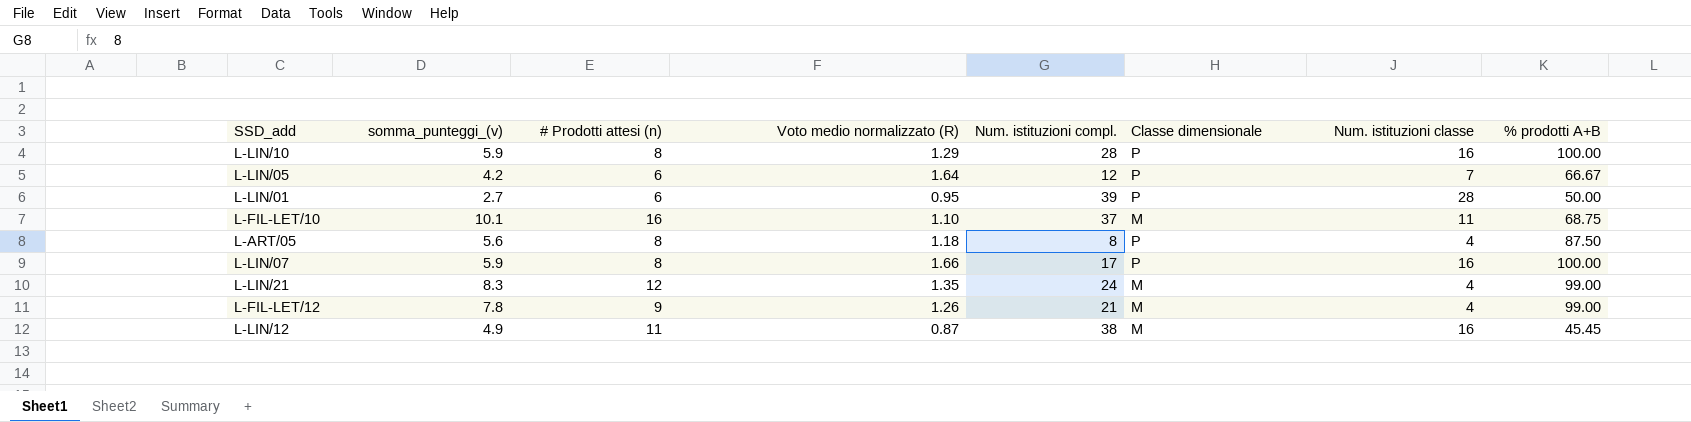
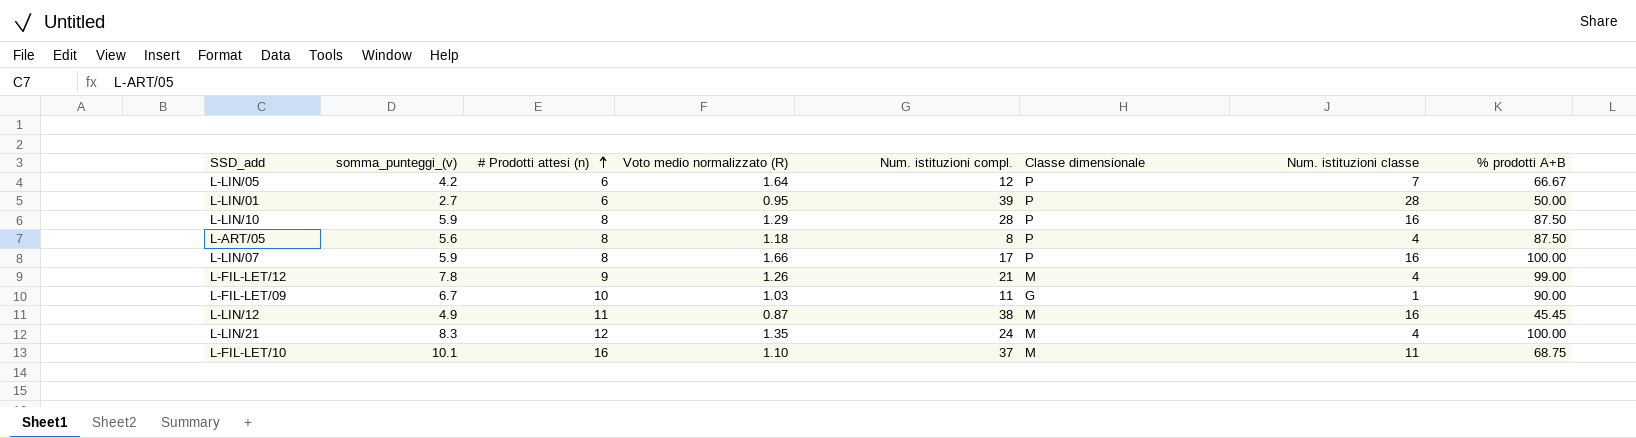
row order: none -> # Prodotti attesi (n) ascending
L-LIN/10 | % prodotti A+B: 100.00 -> 87.50
row L-FIL-LET/09: none -> 6.7 | 10 | 1.03 | 11 | G | 1 | 90.00
L-LIN/21 | % prodotti A+B: 99.00 -> 100.00

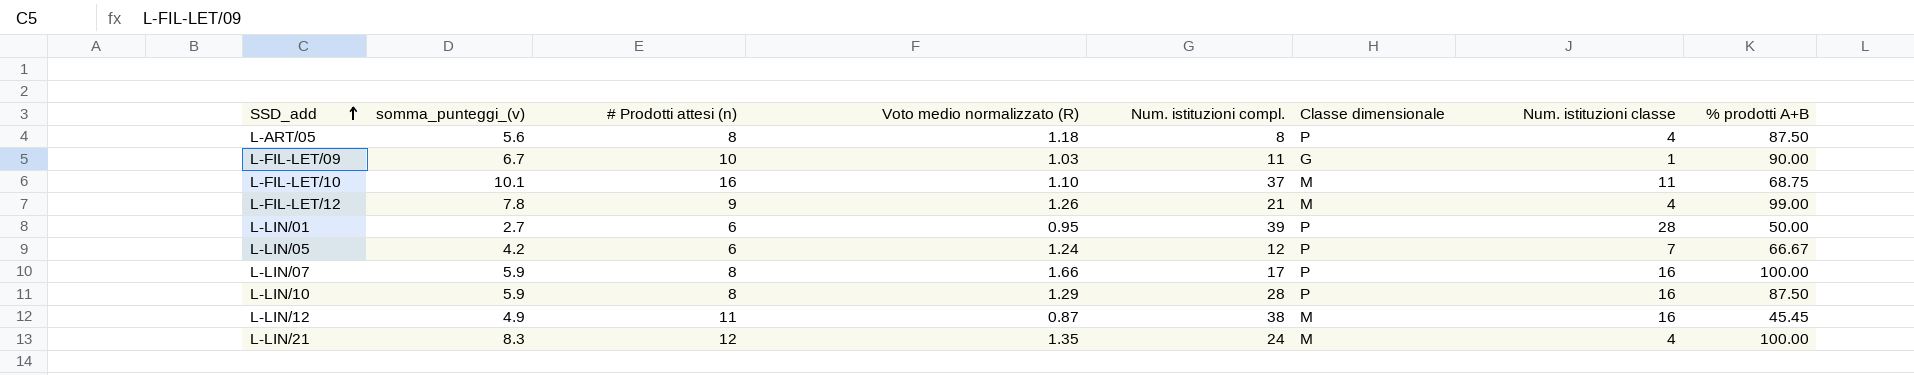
row order: # Prodotti attesi (n) ascending -> SSD_add ascending
L-LIN/05 | Voto medio normalizzato (R): 1.64 -> 1.24

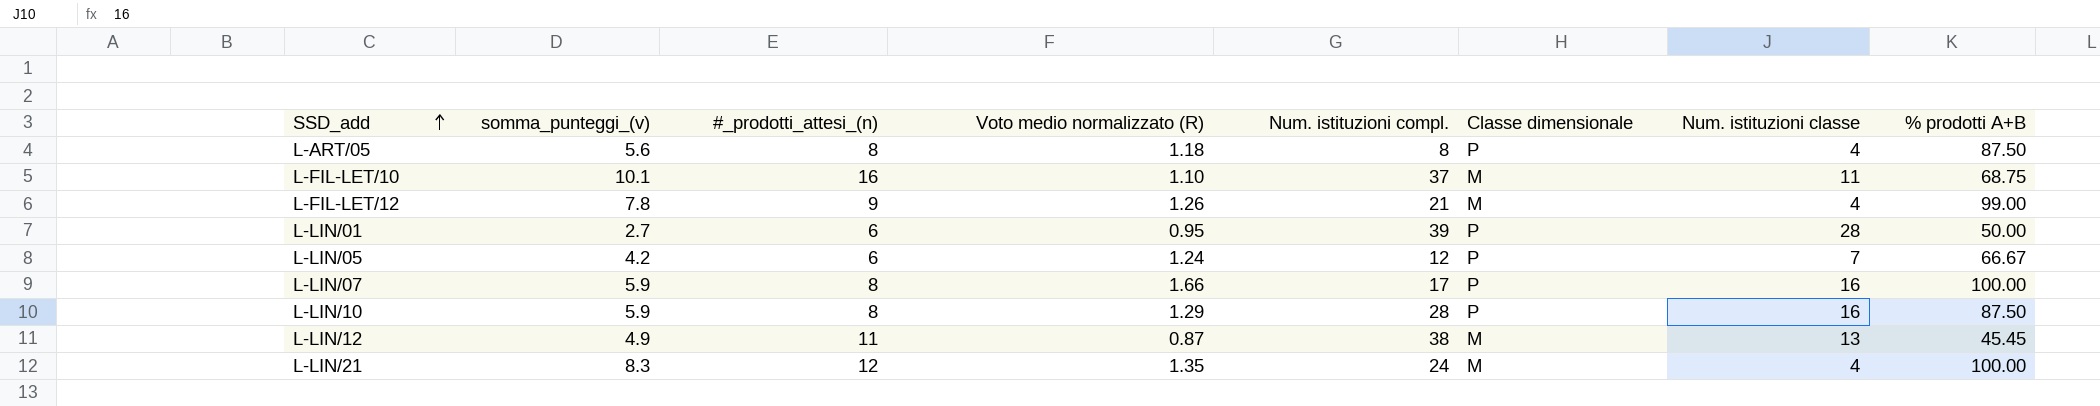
column name: # Prodotti attesi (n) -> #_prodotti_attesi_(n)
row L-FIL-LET/09: 6.7 | 10 | 1.03 | 11 | G | 1 | 90.00 -> none
L-LIN/12 | Num. istituzioni classe: 16 -> 13

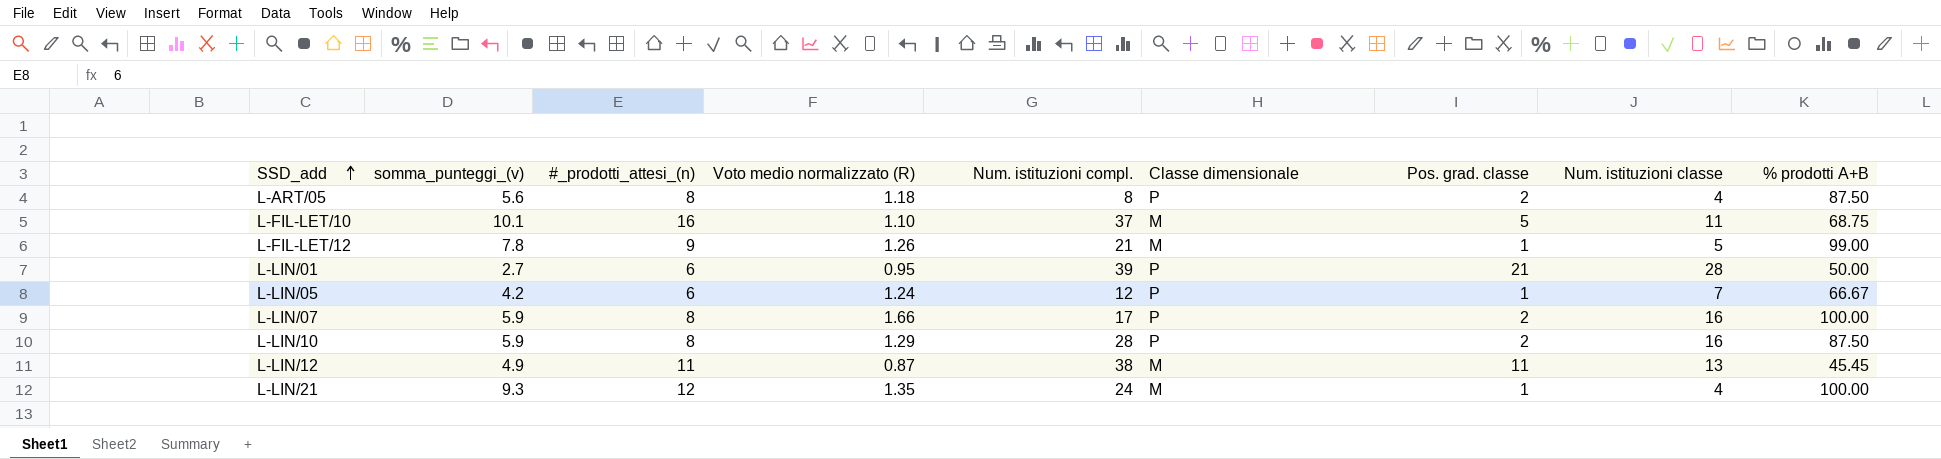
column Pos. grad. classe | position: none -> 7
L-FIL-LET/12 | Num. istituzioni classe: 4 -> 5
L-LIN/21 | somma_punteggi_(v): 8.3 -> 9.3

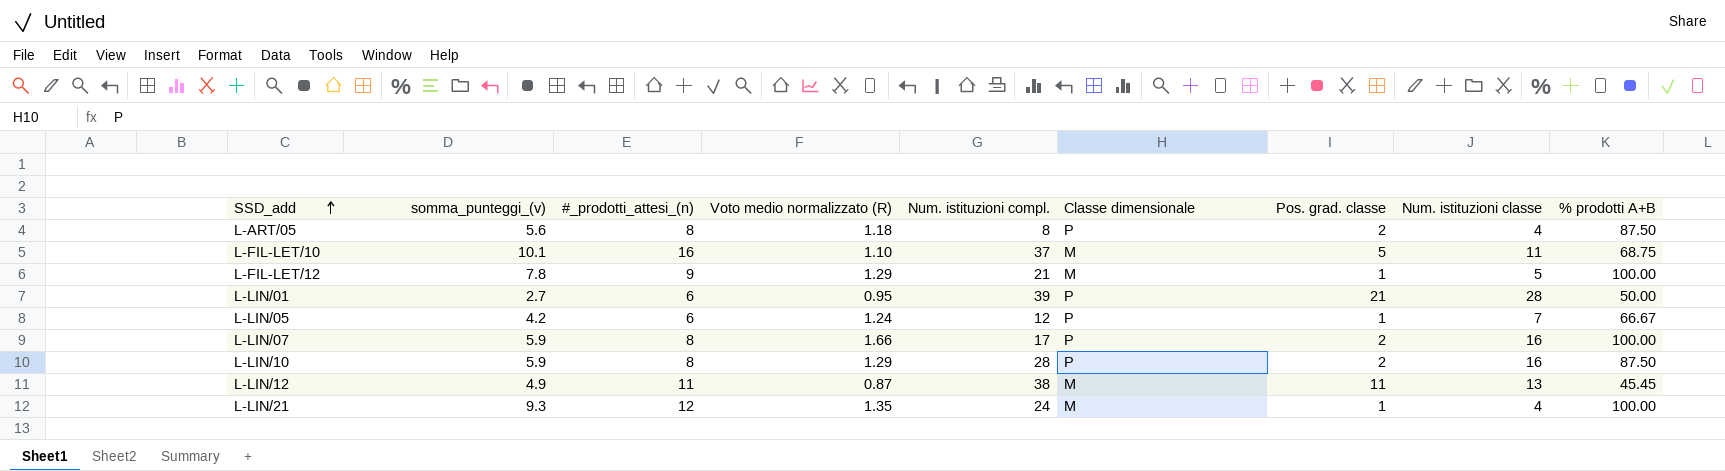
L-FIL-LET/12 | Voto medio normalizzato (R): 1.26 -> 1.29
L-FIL-LET/12 | % prodotti A+B: 99.00 -> 100.00

